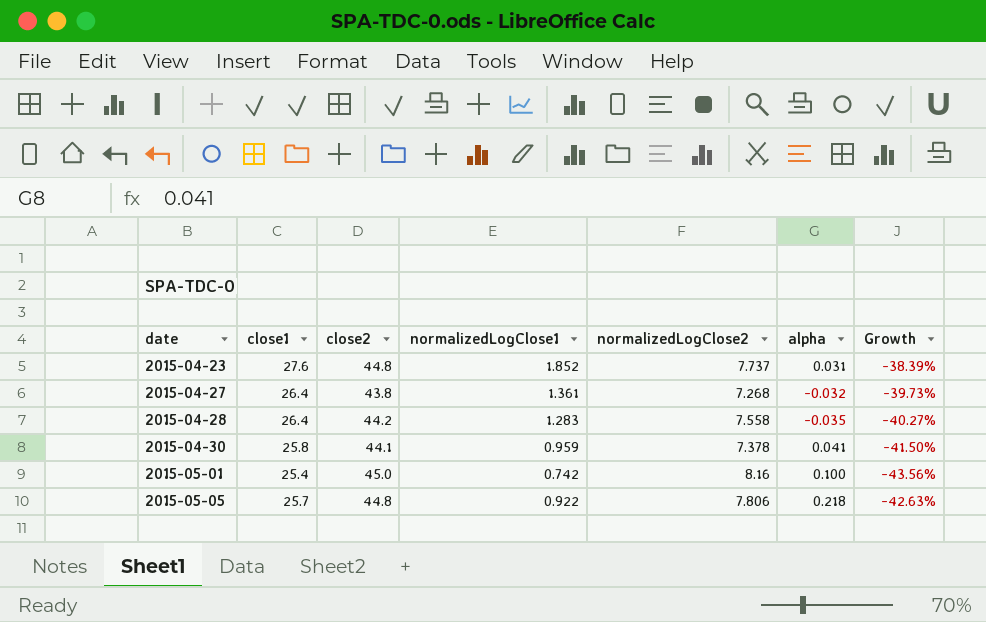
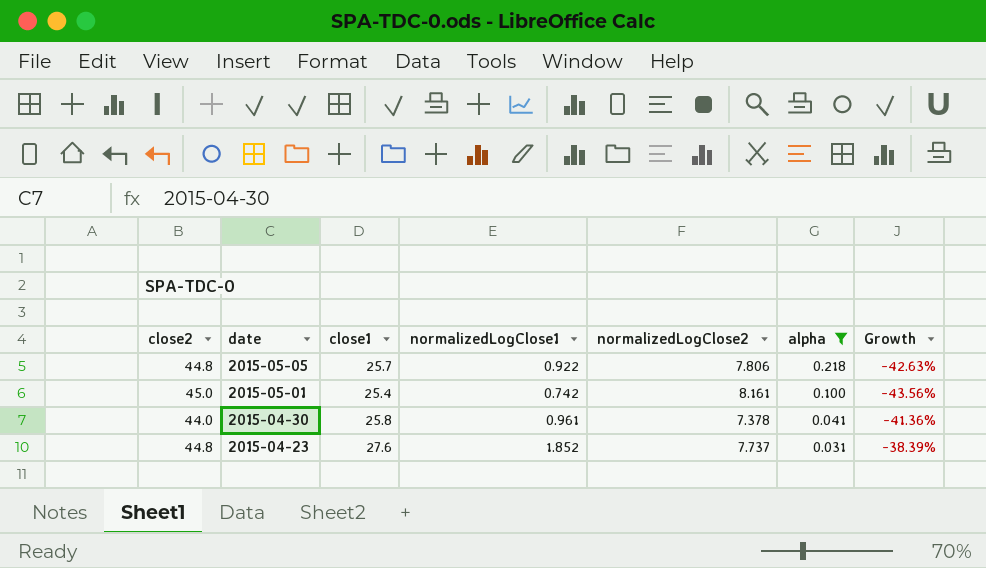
filter: none -> alpha >= 0.031
row order: date ascending -> date descending
column close2 | position: 3 -> 1
2015-05-01 | normalizedLogClose2: 8.16 -> 8.161
2015-04-30 | close2: 44.1 -> 44.0
2015-04-30 | normalizedLogClose1: 0.959 -> 0.961
2015-04-30 | Growth: -41.50% -> -41.36%

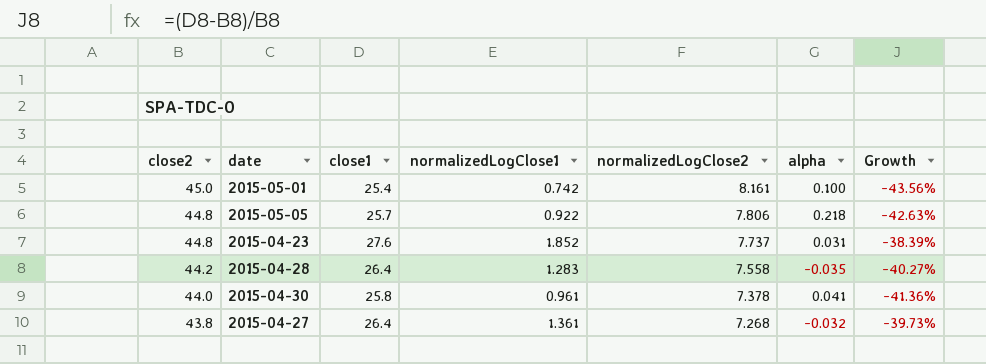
filter: alpha >= 0.031 -> none
row order: date descending -> close2 descending

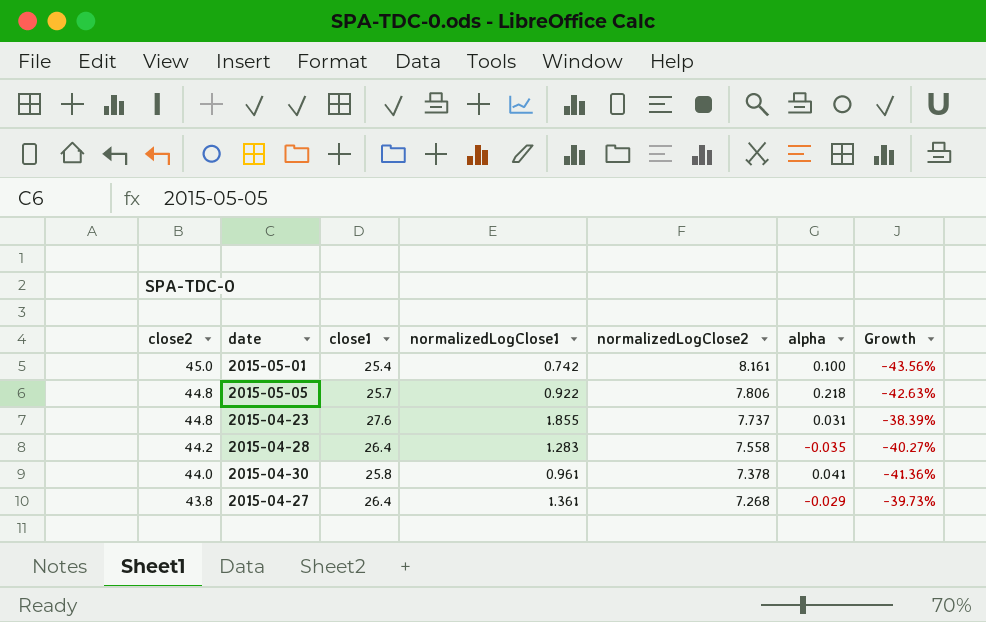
2015-04-23 | normalizedLogClose1: 1.852 -> 1.855
2015-04-27 | alpha: -0.032 -> -0.029

